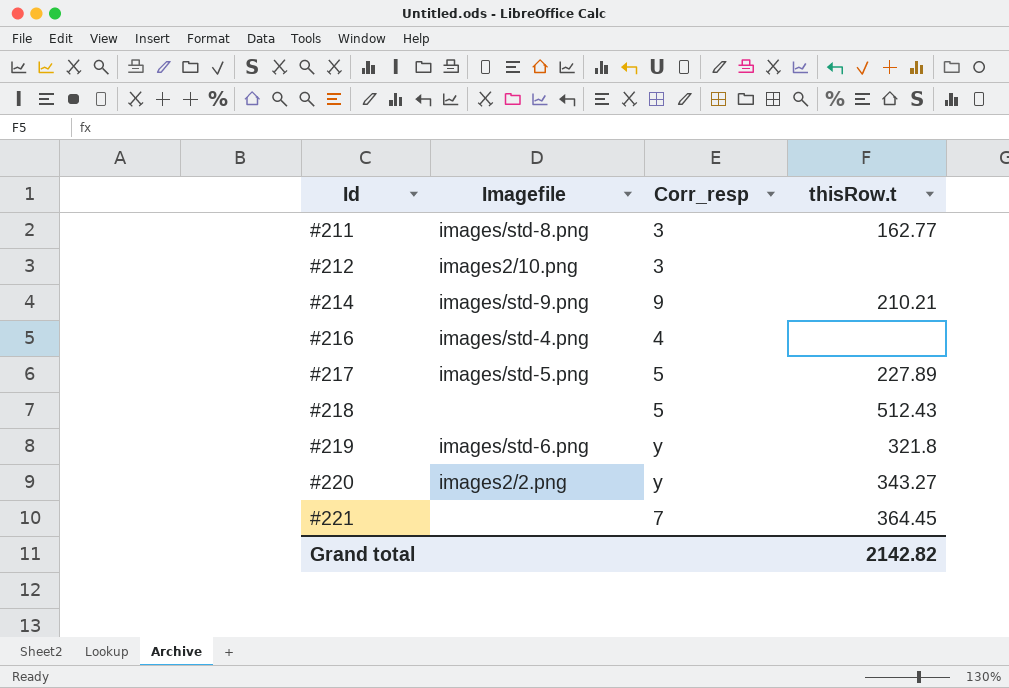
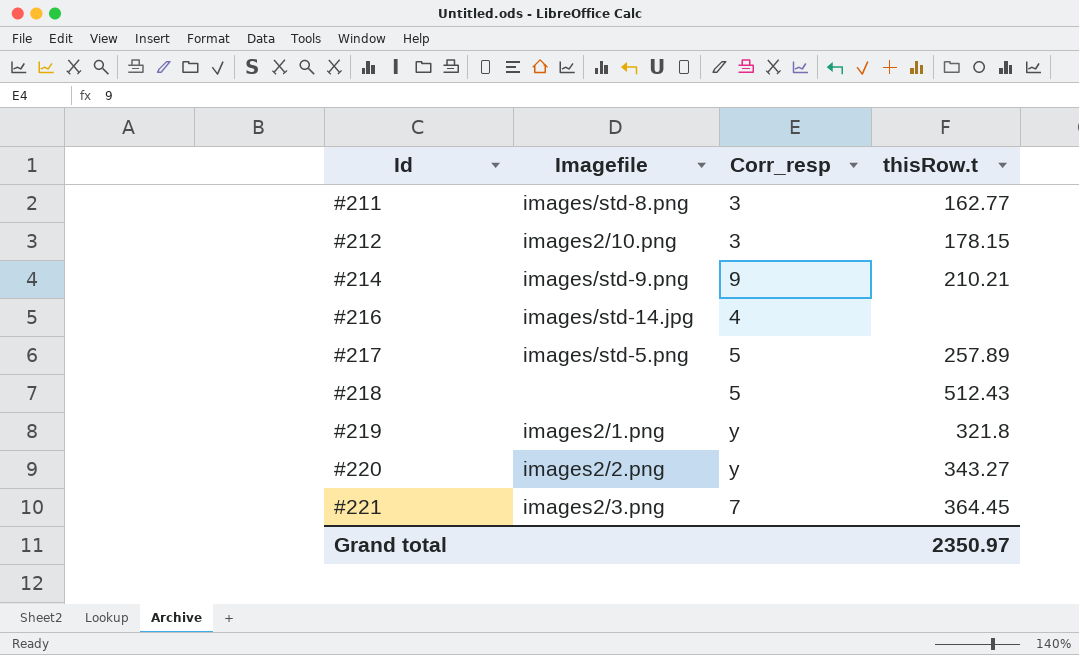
#212 | thisRow.t: none -> 178.15
#216 | Imagefile: images/std-4.png -> images/std-14.jpg
#217 | thisRow.t: 227.89 -> 257.89
#219 | Imagefile: images/std-6.png -> images2/1.png
#221 | Imagefile: none -> images2/3.png
Grand total | thisRow.t: 2142.82 -> 2350.97

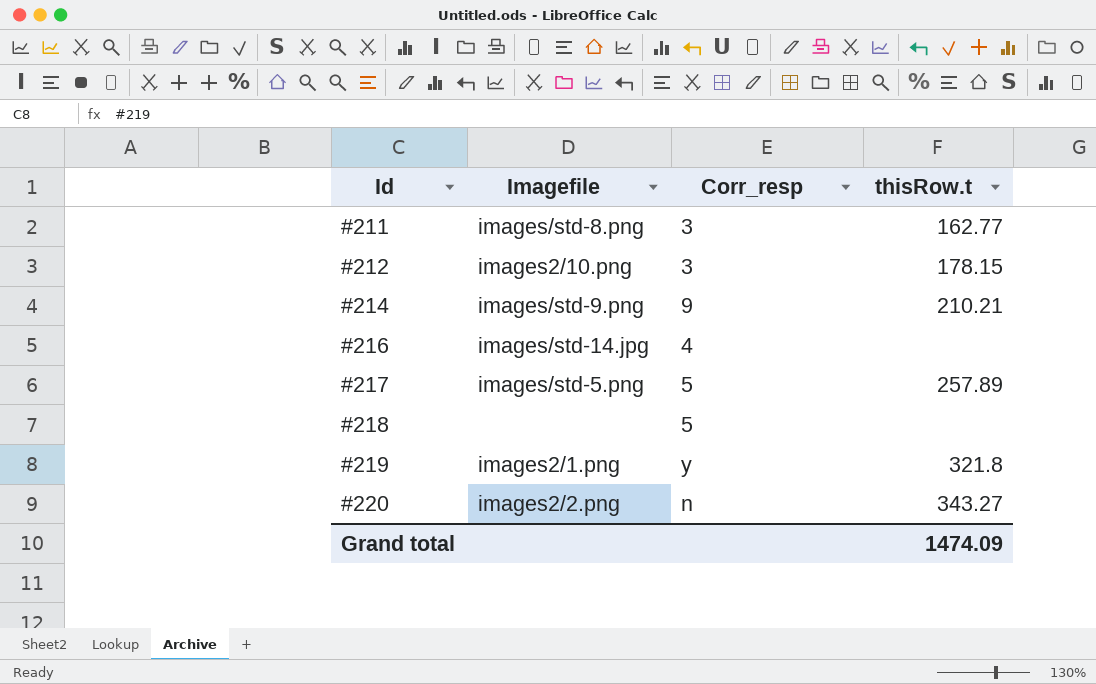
row #221: images2/3.png | 7 | 364.45 -> none
#218 | thisRow.t: 512.43 -> none
#220 | Corr_resp: y -> n
Grand total | thisRow.t: 2350.97 -> 1474.09

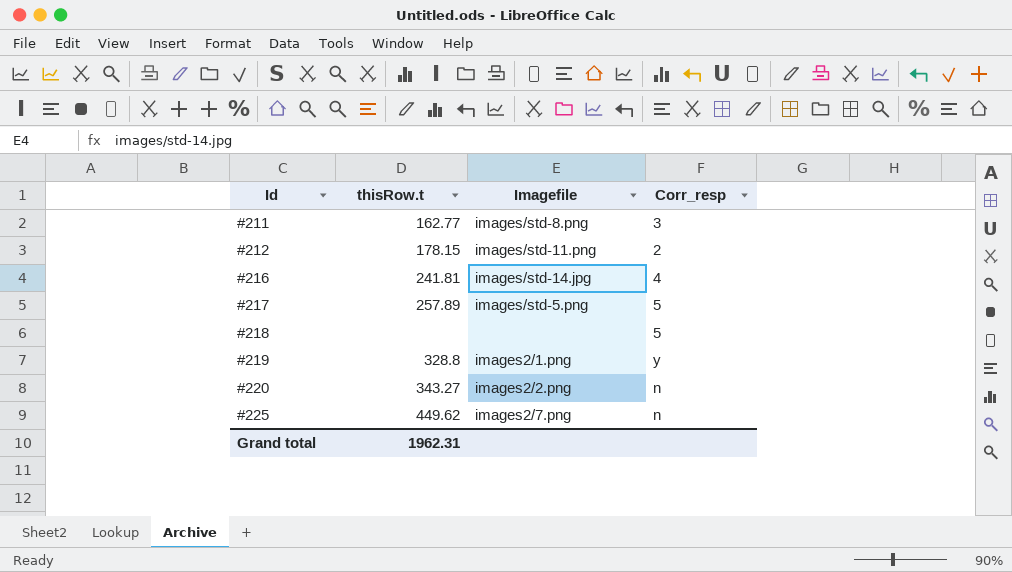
column thisRow.t | position: 4 -> 2
row #214: images/std-9.png | 9 | 210.21 -> none
#212 | Imagefile: images2/10.png -> images/std-11.png
#212 | Corr_resp: 3 -> 2
#216 | thisRow.t: none -> 241.81
#219 | thisRow.t: 321.8 -> 328.8
row #225: none -> 449.62 | images2/7.png | n
Grand total | thisRow.t: 1474.09 -> 1962.31

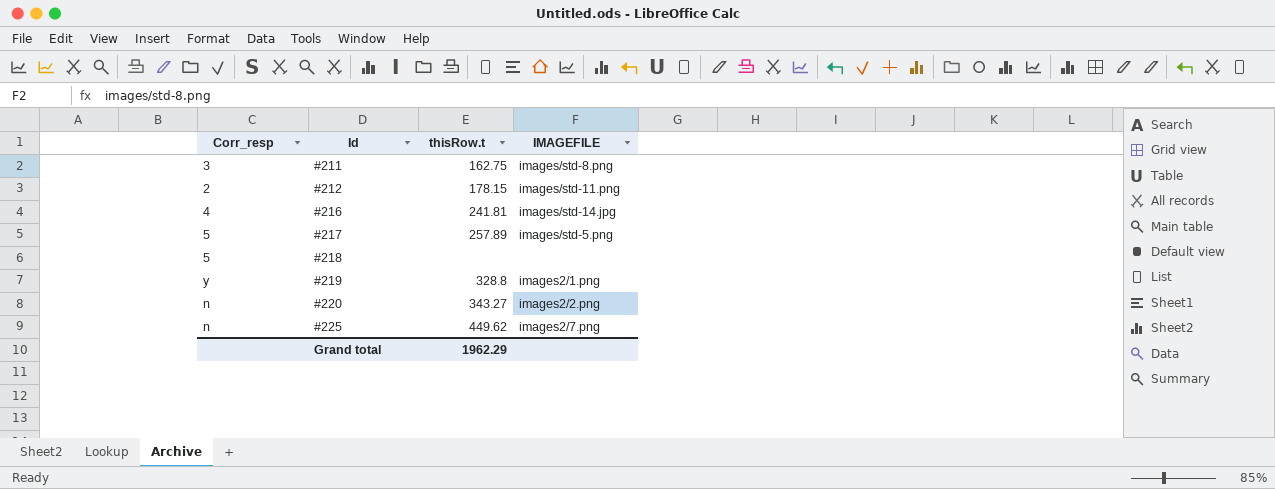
column Corr_resp | position: 4 -> 1
column name: Imagefile -> IMAGEFILE
#211 | thisRow.t: 162.77 -> 162.75
Grand total | thisRow.t: 1962.31 -> 1962.29

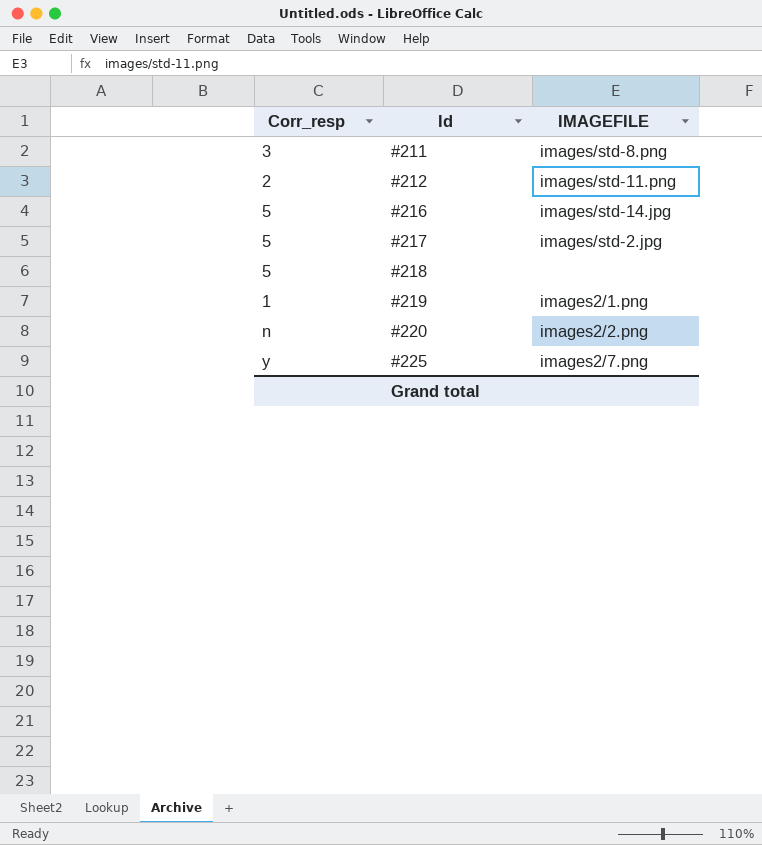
column thisRow.t | position: 3 -> none
#216 | Corr_resp: 4 -> 5
#217 | IMAGEFILE: images/std-5.png -> images/std-2.jpg
#219 | Corr_resp: y -> 1
#225 | Corr_resp: n -> y

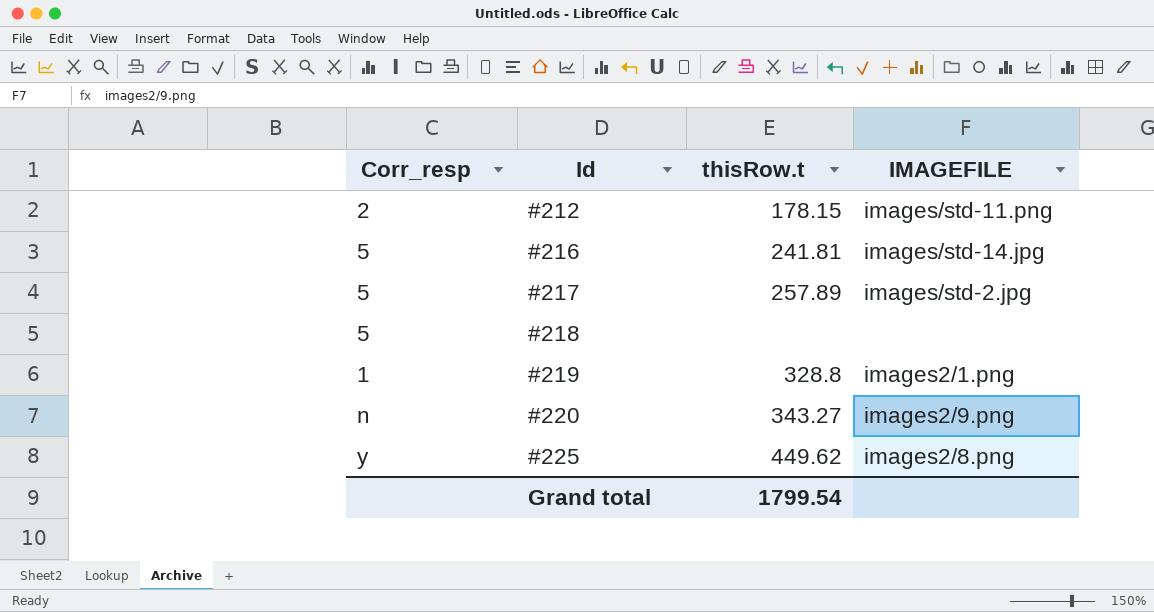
column thisRow.t | position: none -> 3
row #211: 3 | images/std-8.png -> none
#220 | IMAGEFILE: images2/2.png -> images2/9.png
#225 | IMAGEFILE: images2/7.png -> images2/8.png

